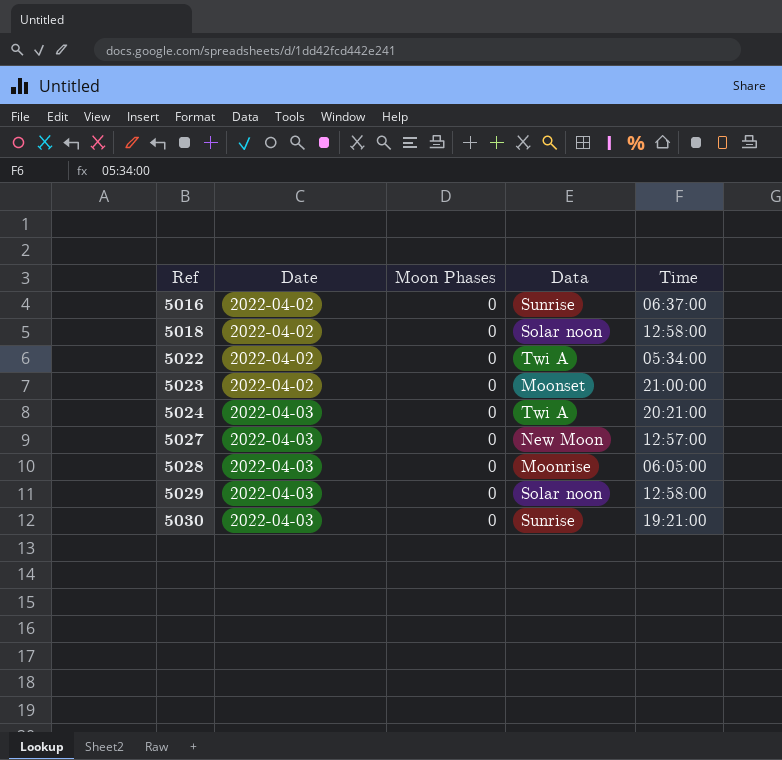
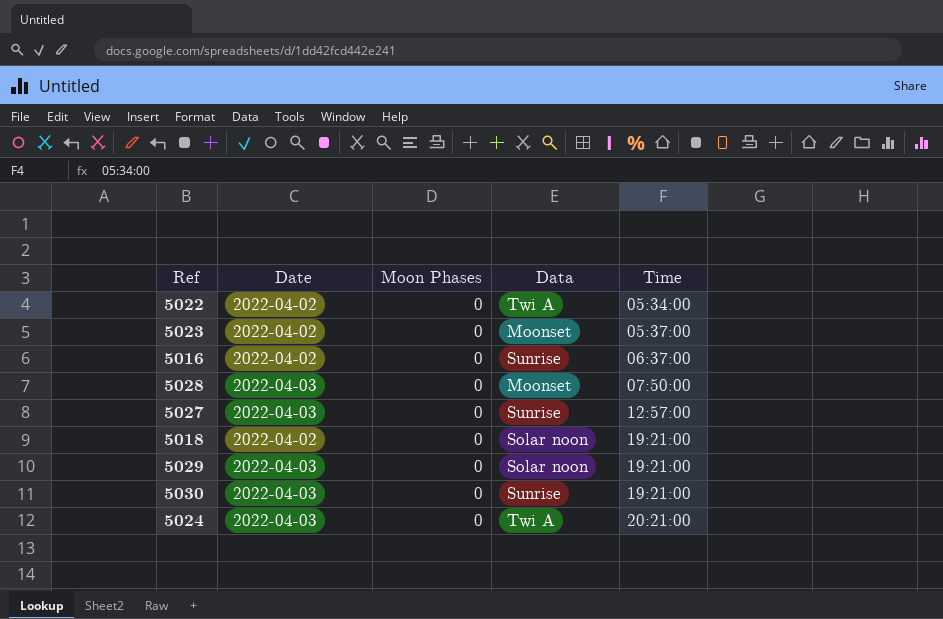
row order: Ref ascending -> Time ascending
5023 | Time: 21:00:00 -> 05:37:00
5028 | Data: Moonrise -> Moonset
5028 | Time: 06:05:00 -> 07:50:00
5027 | Data: New Moon -> Sunrise
5018 | Time: 12:58:00 -> 19:21:00
5029 | Time: 12:58:00 -> 19:21:00

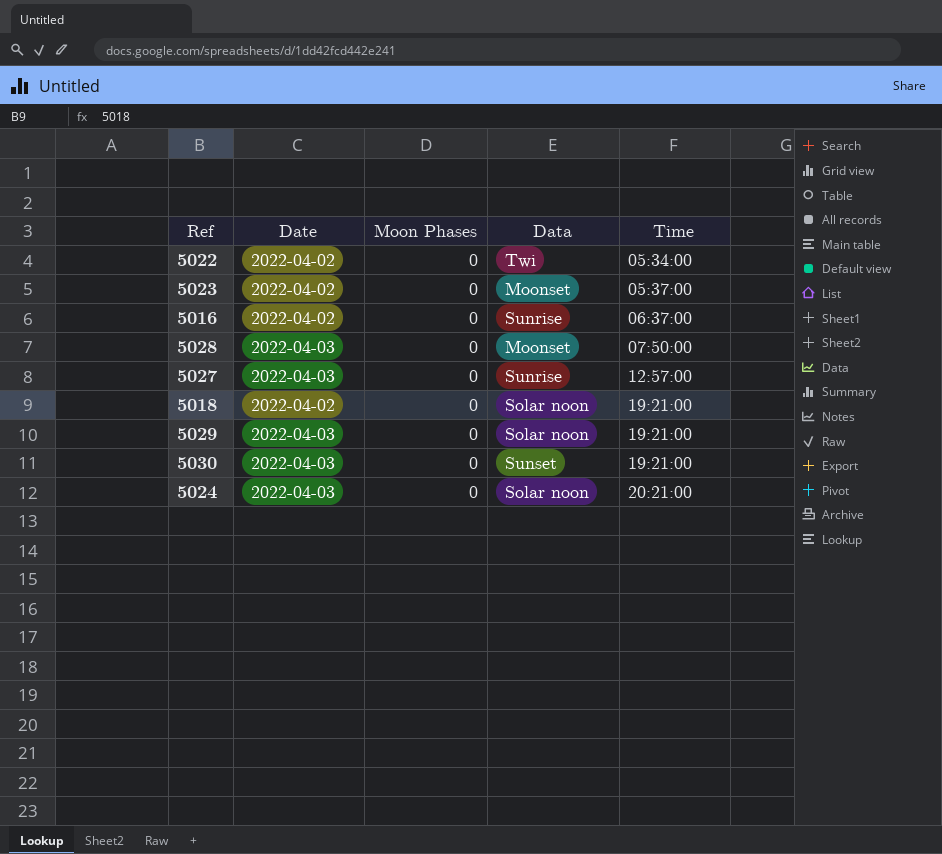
5022 | Data: Twi A -> Twi
5030 | Data: Sunrise -> Sunset
5024 | Data: Twi A -> Solar noon

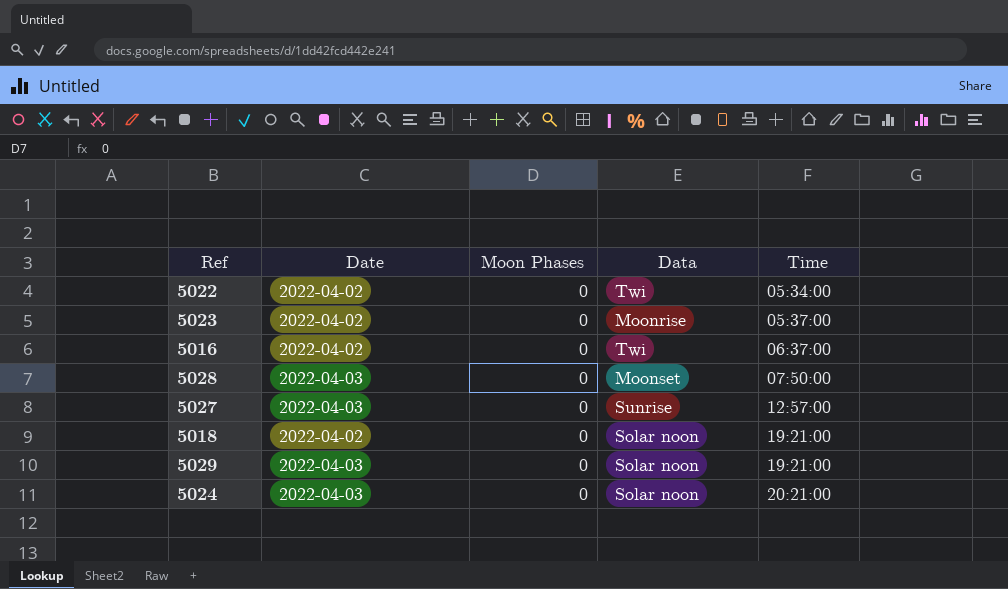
row 5030: 2022-04-03 | 0 | Sunset | 19:21:00 -> none
5023 | Data: Moonset -> Moonrise
5016 | Data: Sunrise -> Twi

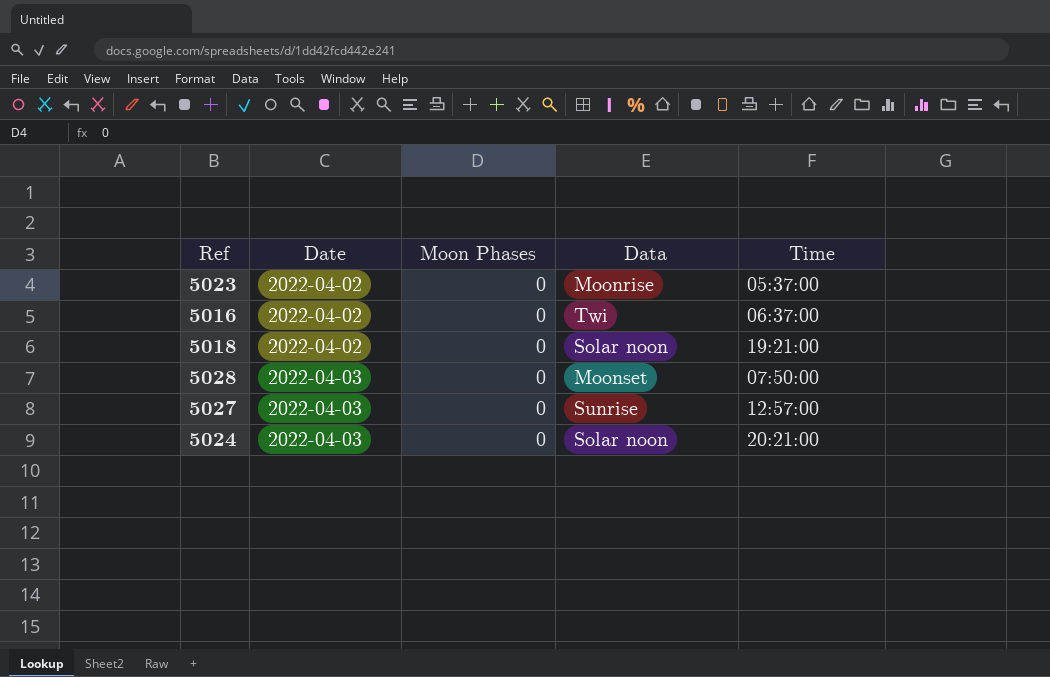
row order: Time ascending -> Date ascending
row 5022: 2022-04-02 | 0 | Twi | 05:34:00 -> none
row 5029: 2022-04-03 | 0 | Solar noon | 19:21:00 -> none

